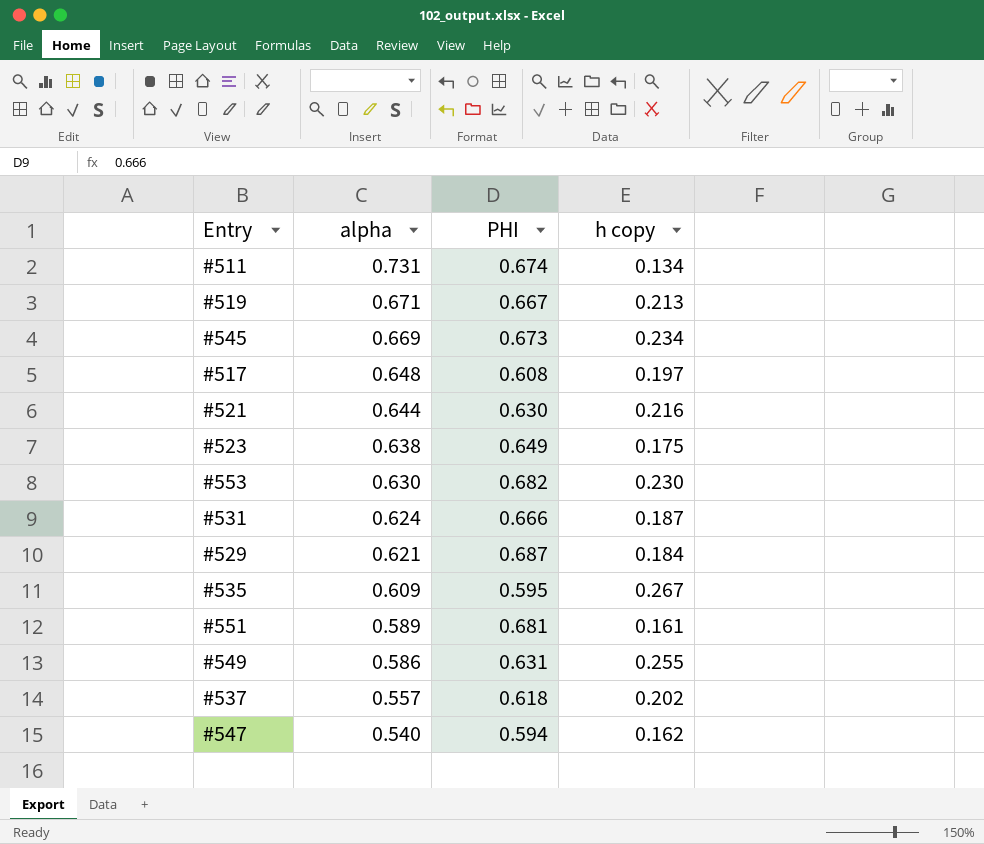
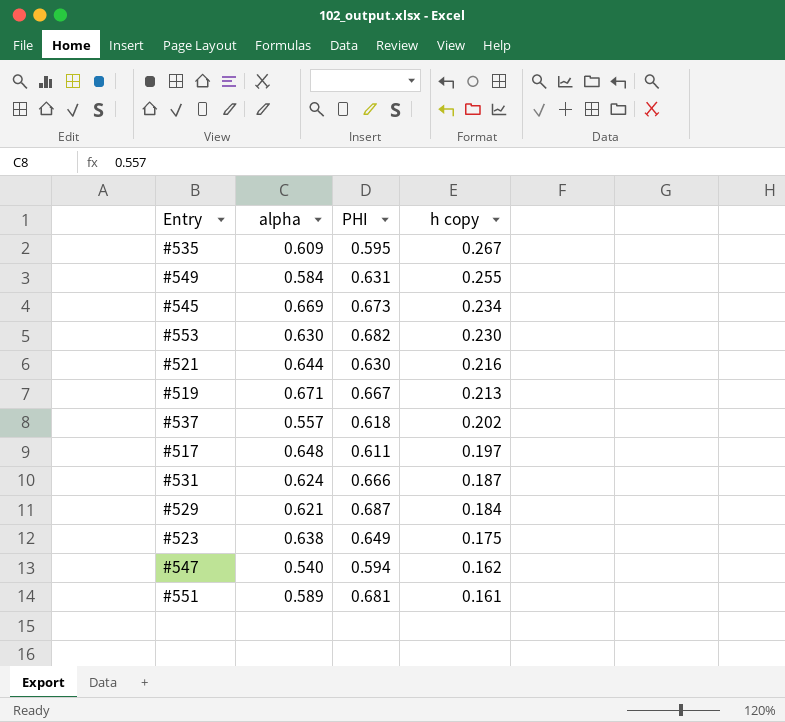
row order: alpha descending -> h copy descending
row #511: 0.731 | 0.674 | 0.134 -> none
#549 | alpha: 0.586 -> 0.584
#517 | PHI: 0.608 -> 0.611

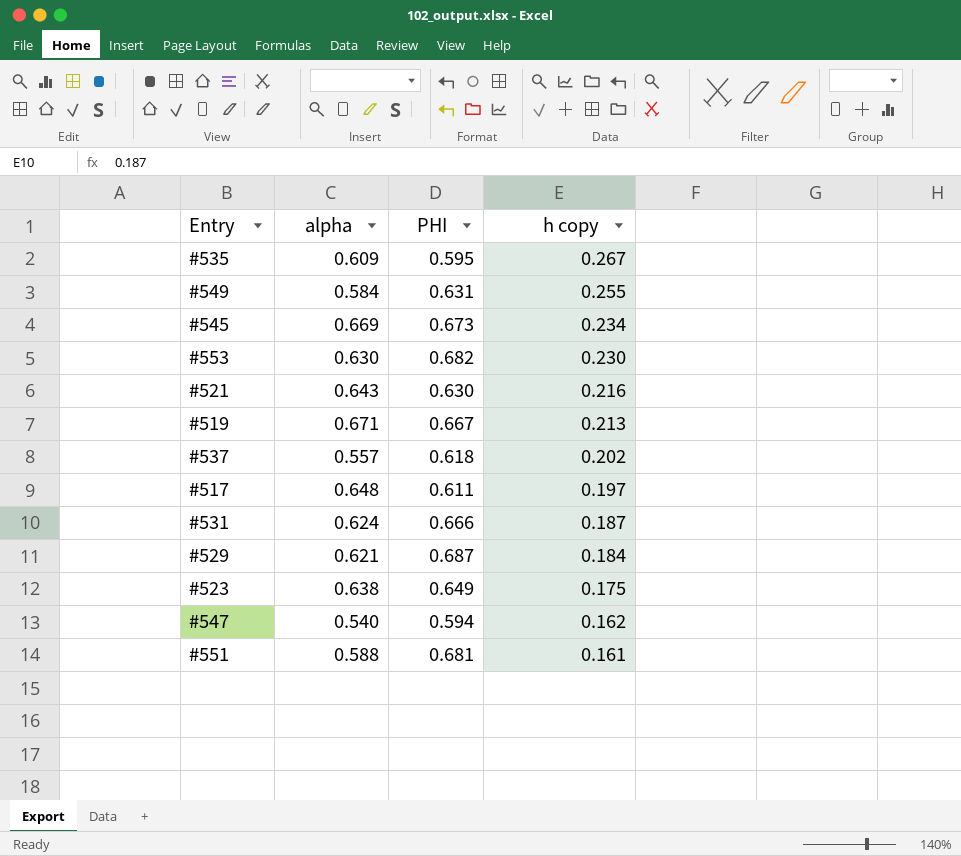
#521 | alpha: 0.644 -> 0.643
#551 | alpha: 0.589 -> 0.588

